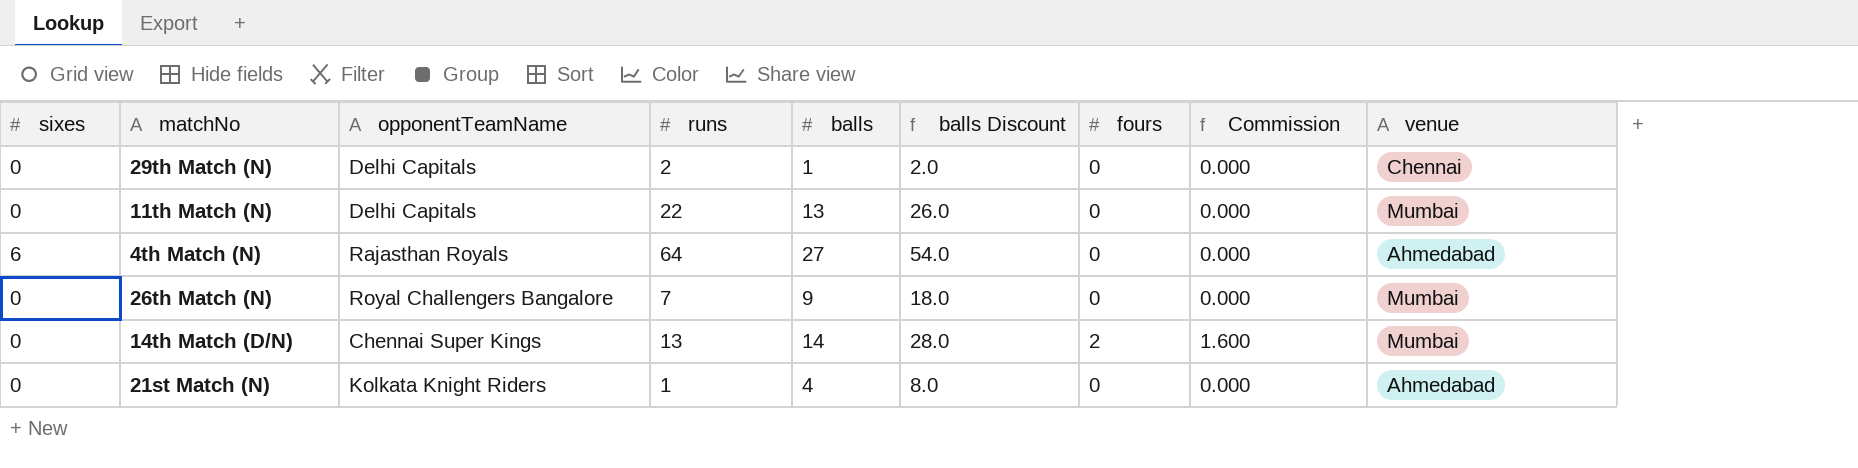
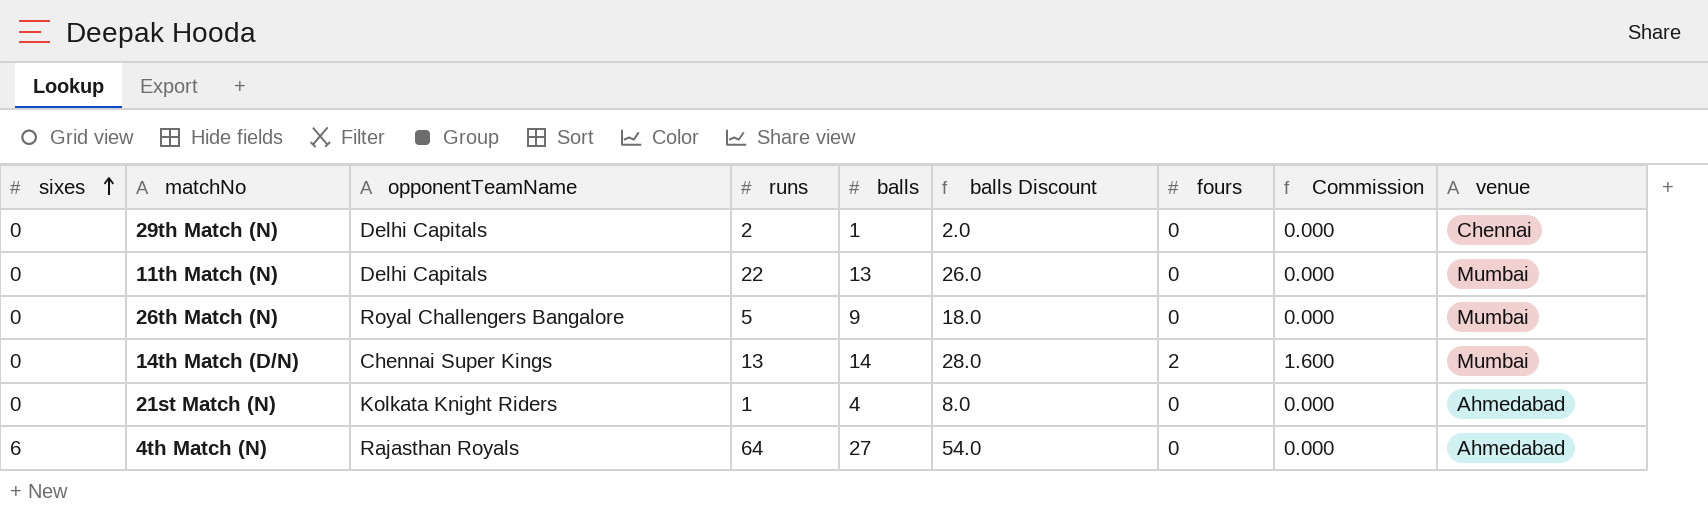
row order: none -> sixes ascending
26th Match (N) | runs: 7 -> 5

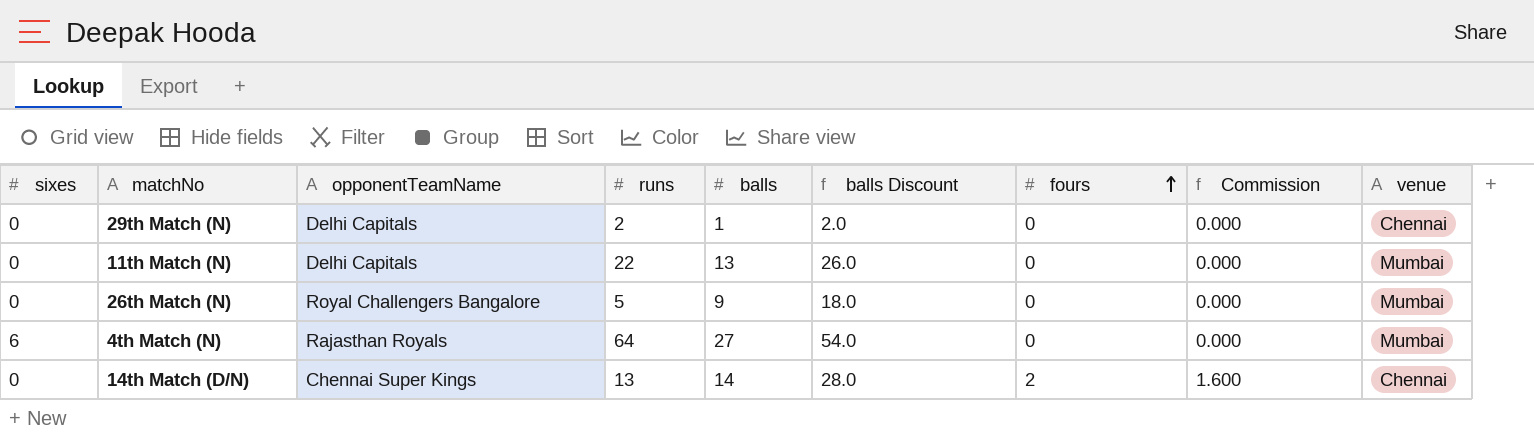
row order: sixes ascending -> fours ascending
row 21st Match (N): 0 | Kolkata Knight Riders | 1 | 4 | 8.0 | 0 | 0.000 | Ahmedabad -> none
4th Match (N) | venue: Ahmedabad -> Mumbai
14th Match (D/N) | venue: Mumbai -> Chennai

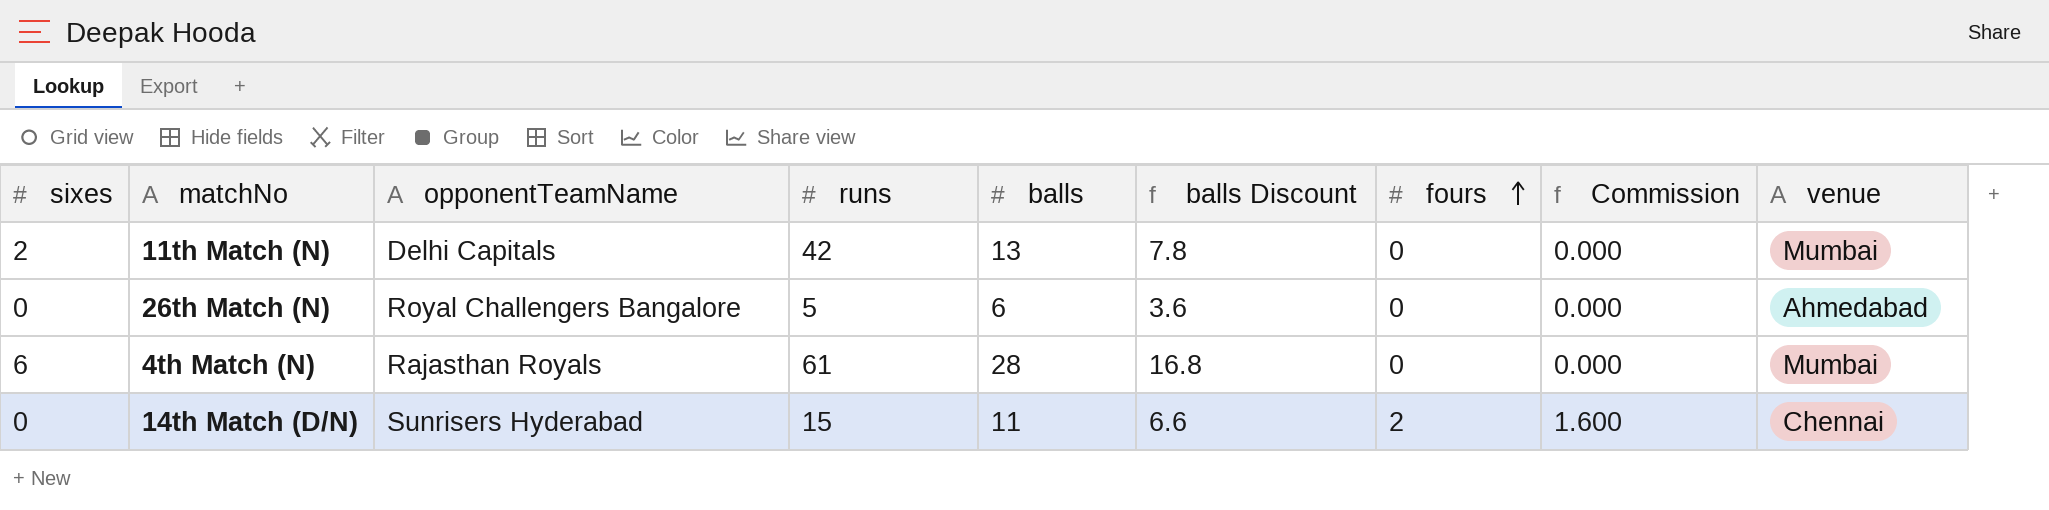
column balls Discount | formula: [balls] * 2 -> [balls] * 0.6
row 29th Match (N): 0 | Delhi Capitals | 2 | 1 | 2.0 | 0 | 0.000 | Chennai -> none
11th Match (N) | sixes: 0 -> 2
11th Match (N) | runs: 22 -> 42
26th Match (N) | balls: 9 -> 6
26th Match (N) | venue: Mumbai -> Ahmedabad
4th Match (N) | runs: 64 -> 61
4th Match (N) | balls: 27 -> 28
14th Match (D/N) | opponentTeamName: Chennai Super Kings -> Sunrisers Hyderabad
14th Match (D/N) | runs: 13 -> 15
14th Match (D/N) | balls: 14 -> 11

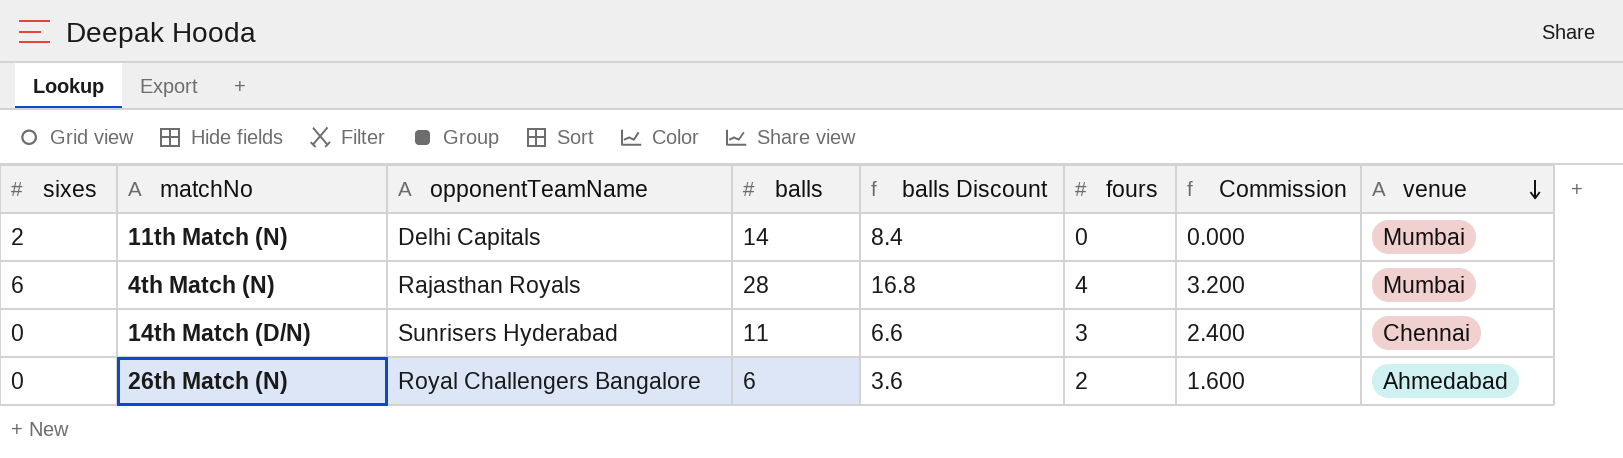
row order: fours ascending -> venue descending
column runs | position: 4 -> none
11th Match (N) | balls: 13 -> 14
11th Match (N) | balls Discount: 7.8 -> 8.4
4th Match (N) | fours: 0 -> 4
4th Match (N) | Commission: 0.000 -> 3.200
14th Match (D/N) | fours: 2 -> 3
14th Match (D/N) | Commission: 1.600 -> 2.400
26th Match (N) | fours: 0 -> 2
26th Match (N) | Commission: 0.000 -> 1.600

